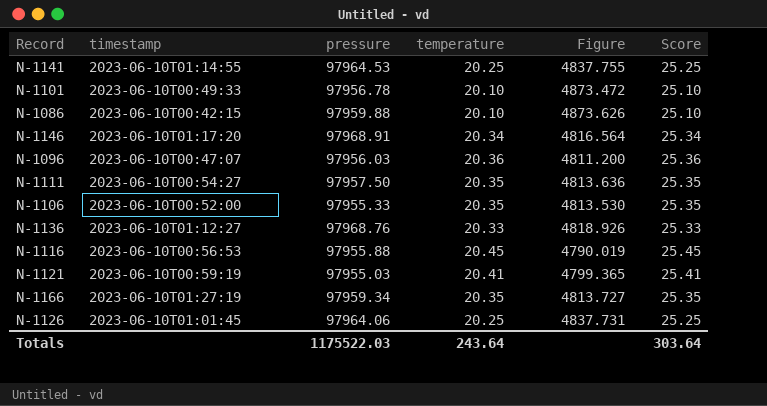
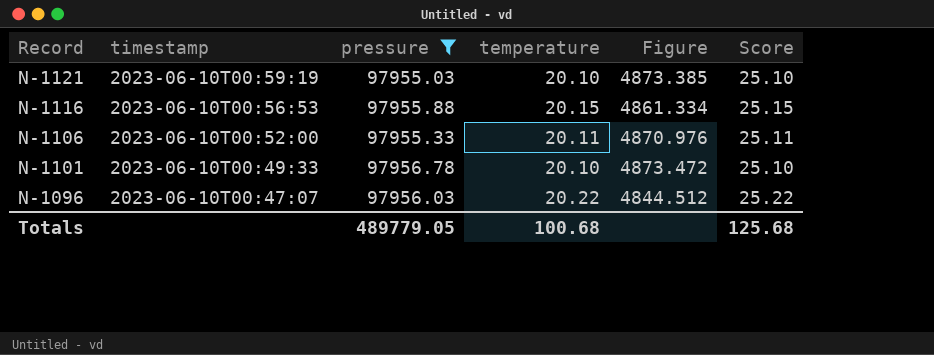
filter: none -> pressure <= 97956.78
row order: none -> Record descending
N-1121 | temperature: 20.41 -> 20.10
N-1121 | Figure: 4799.365 -> 4873.385
N-1121 | Score: 25.41 -> 25.10
N-1116 | temperature: 20.45 -> 20.15
N-1116 | Figure: 4790.019 -> 4861.334
N-1116 | Score: 25.45 -> 25.15
N-1106 | temperature: 20.35 -> 20.11
N-1106 | Figure: 4813.530 -> 4870.976
N-1106 | Score: 25.35 -> 25.11
N-1096 | temperature: 20.36 -> 20.22
N-1096 | Figure: 4811.200 -> 4844.512
N-1096 | Score: 25.36 -> 25.22
Totals | pressure: 1175522.03 -> 489779.05
Totals | temperature: 243.64 -> 100.68
Totals | Score: 303.64 -> 125.68

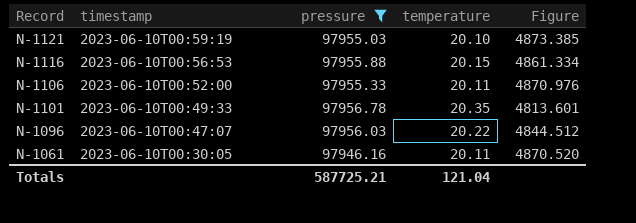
column Score | formula: [temperature] + 5 -> none
N-1101 | temperature: 20.10 -> 20.35
N-1101 | Figure: 4873.472 -> 4813.601
row N-1061: none -> 2023-06-10T00:30:05 | 97946.16 | 20.11 | 4870.520
Totals | pressure: 489779.05 -> 587725.21
Totals | temperature: 100.68 -> 121.04

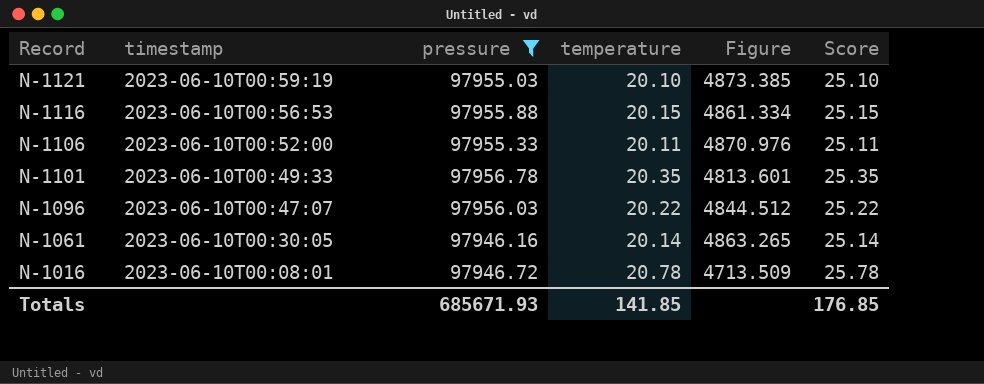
column Score | formula: none -> [temperature] + 5
N-1061 | temperature: 20.11 -> 20.14
N-1061 | Figure: 4870.520 -> 4863.265
row N-1016: none -> 2023-06-10T00:08:01 | 97946.72 | 20.78 | 4713.509 | 25.78
Totals | pressure: 587725.21 -> 685671.93
Totals | temperature: 121.04 -> 141.85

